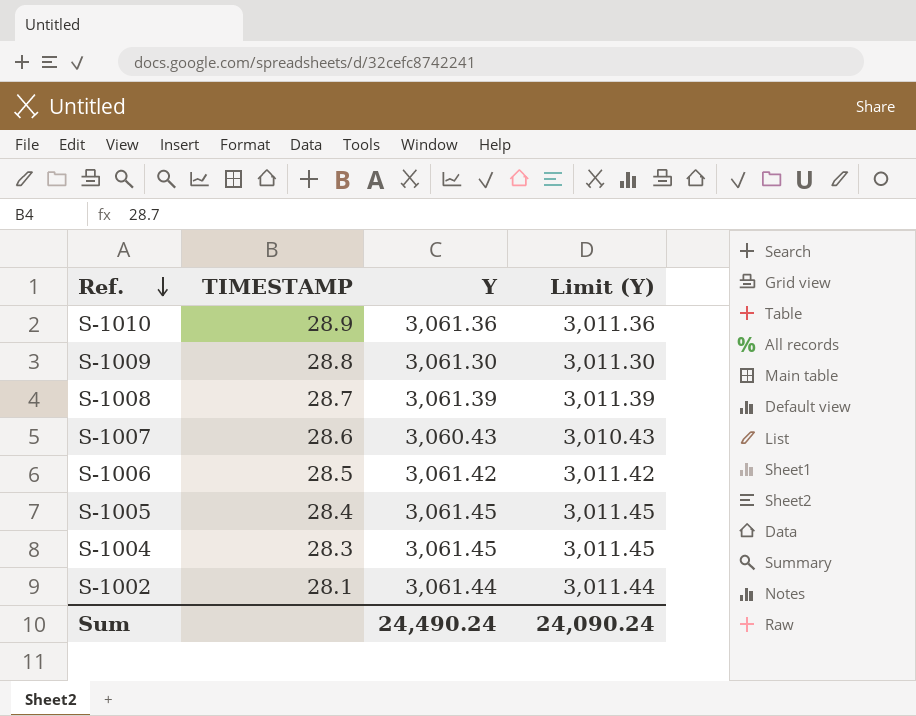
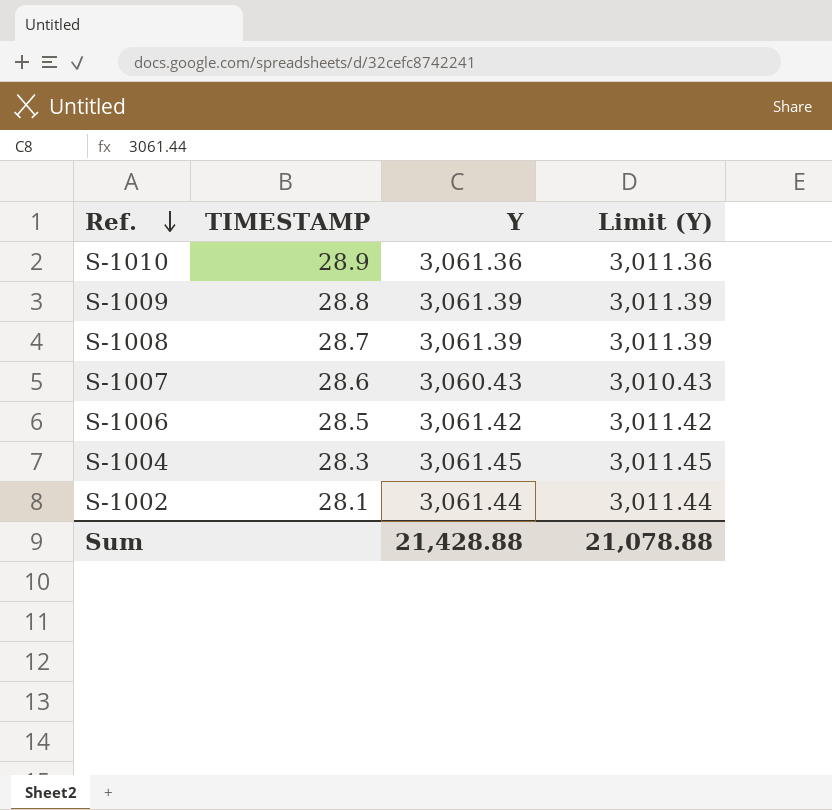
row S-1005: 28.4 | 3,061.45 | 3,011.45 -> none
S-1009 | Y: 3,061.30 -> 3,061.39
S-1009 | Limit (Y): 3,011.30 -> 3,011.39
Sum | Y: 24,490.24 -> 21,428.88
Sum | Limit (Y): 24,090.24 -> 21,078.88

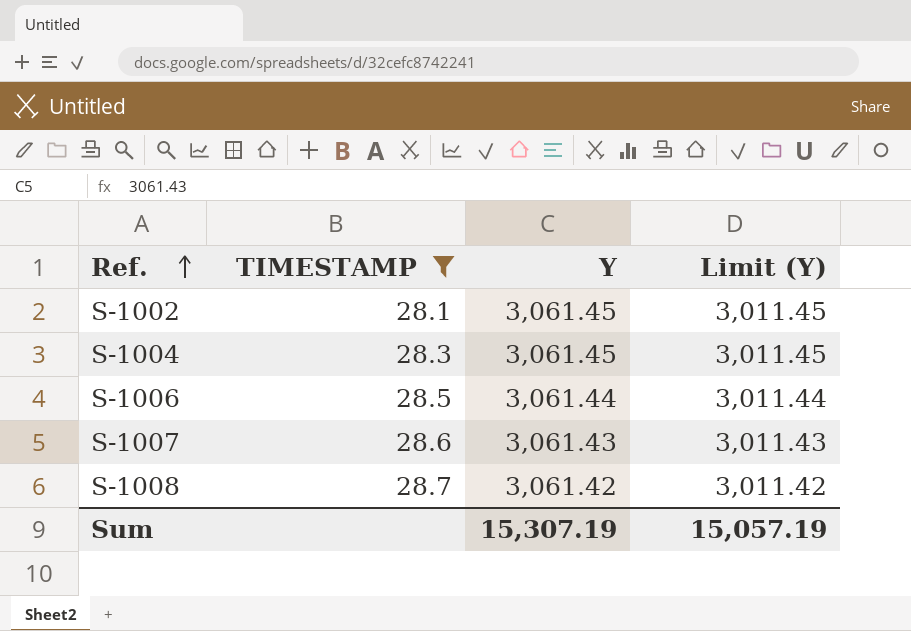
filter: none -> TIMESTAMP <= 28.7
row order: Ref. descending -> Ref. ascending
S-1002 | Y: 3,061.44 -> 3,061.45
S-1002 | Limit (Y): 3,011.44 -> 3,011.45
S-1006 | Y: 3,061.42 -> 3,061.44
S-1006 | Limit (Y): 3,011.42 -> 3,011.44
S-1007 | Y: 3,060.43 -> 3,061.43
S-1007 | Limit (Y): 3,010.43 -> 3,011.43
S-1008 | Y: 3,061.39 -> 3,061.42
S-1008 | Limit (Y): 3,011.39 -> 3,011.42
Sum | Y: 21,428.88 -> 15,307.19
Sum | Limit (Y): 21,078.88 -> 15,057.19

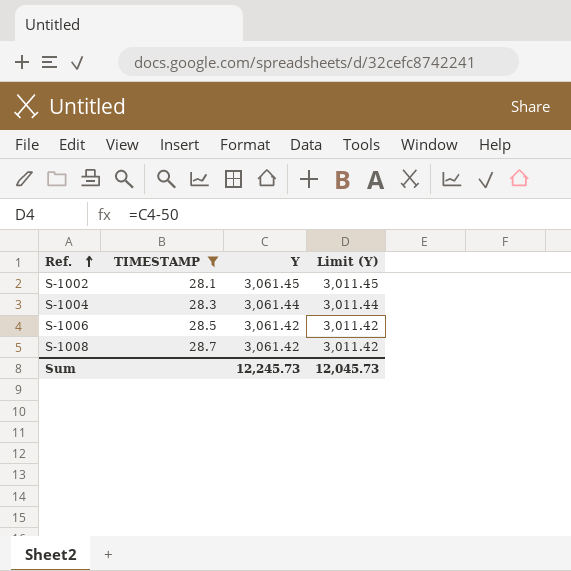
row S-1007: 28.6 | 3,061.43 | 3,011.43 -> none
S-1004 | Y: 3,061.45 -> 3,061.44
S-1004 | Limit (Y): 3,011.45 -> 3,011.44
S-1006 | Y: 3,061.44 -> 3,061.42
S-1006 | Limit (Y): 3,011.44 -> 3,011.42
Sum | Y: 15,307.19 -> 12,245.73
Sum | Limit (Y): 15,057.19 -> 12,045.73

